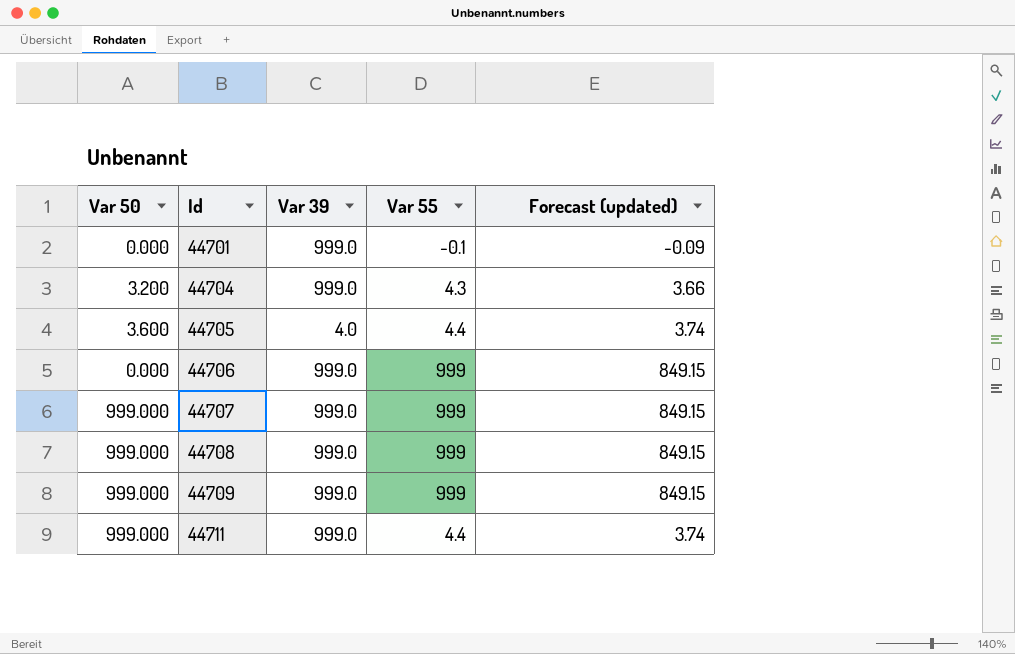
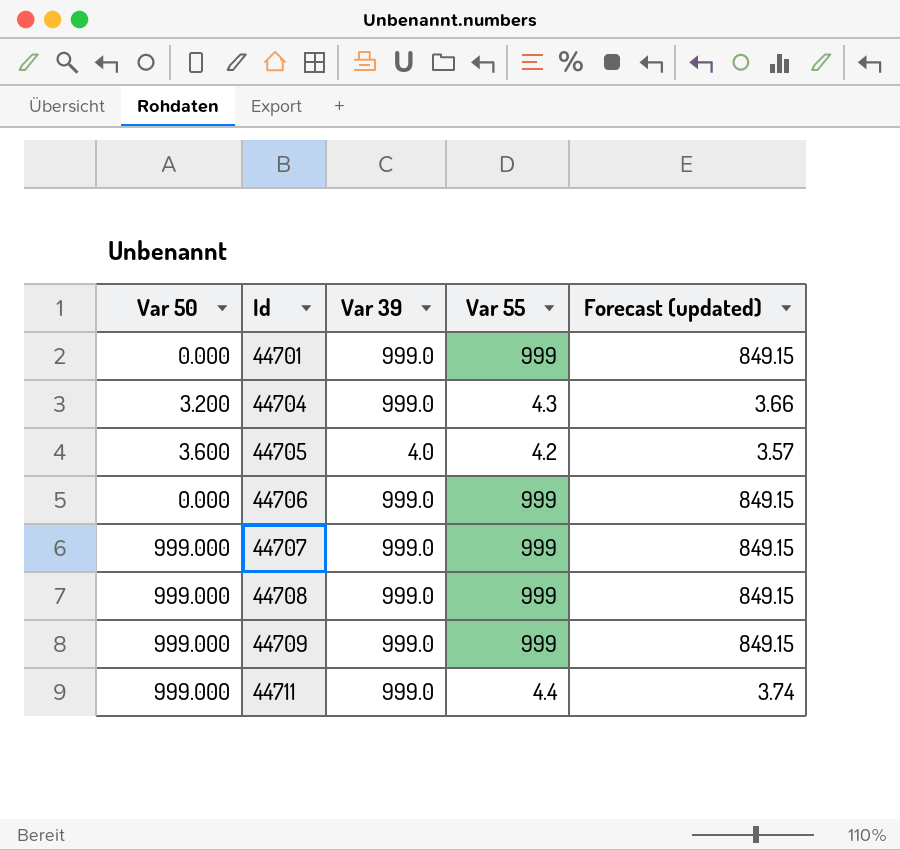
44701 | Var 55: -0.1 -> 999
44701 | Forecast (updated): -0.09 -> 849.15
44705 | Var 55: 4.4 -> 4.2
44705 | Forecast (updated): 3.74 -> 3.57

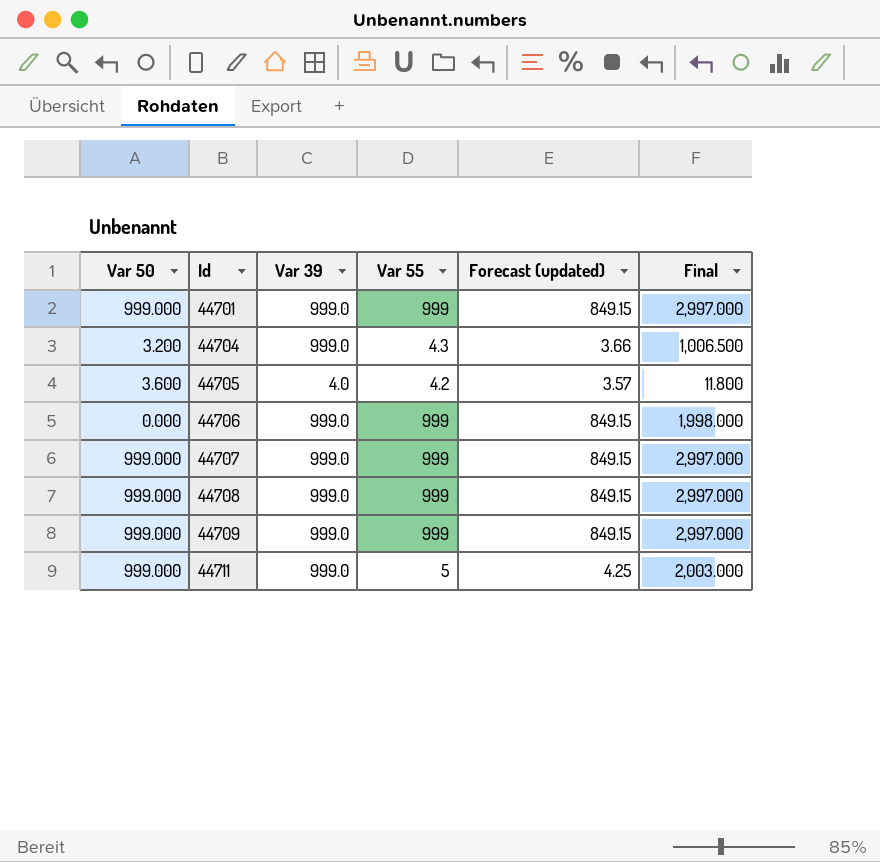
column Final | formula: none -> [Var 50] + [Var 39] + [Var 55]
44701 | Var 50: 0.000 -> 999.000
44711 | Var 55: 4.4 -> 5
44711 | Forecast (updated): 3.74 -> 4.25

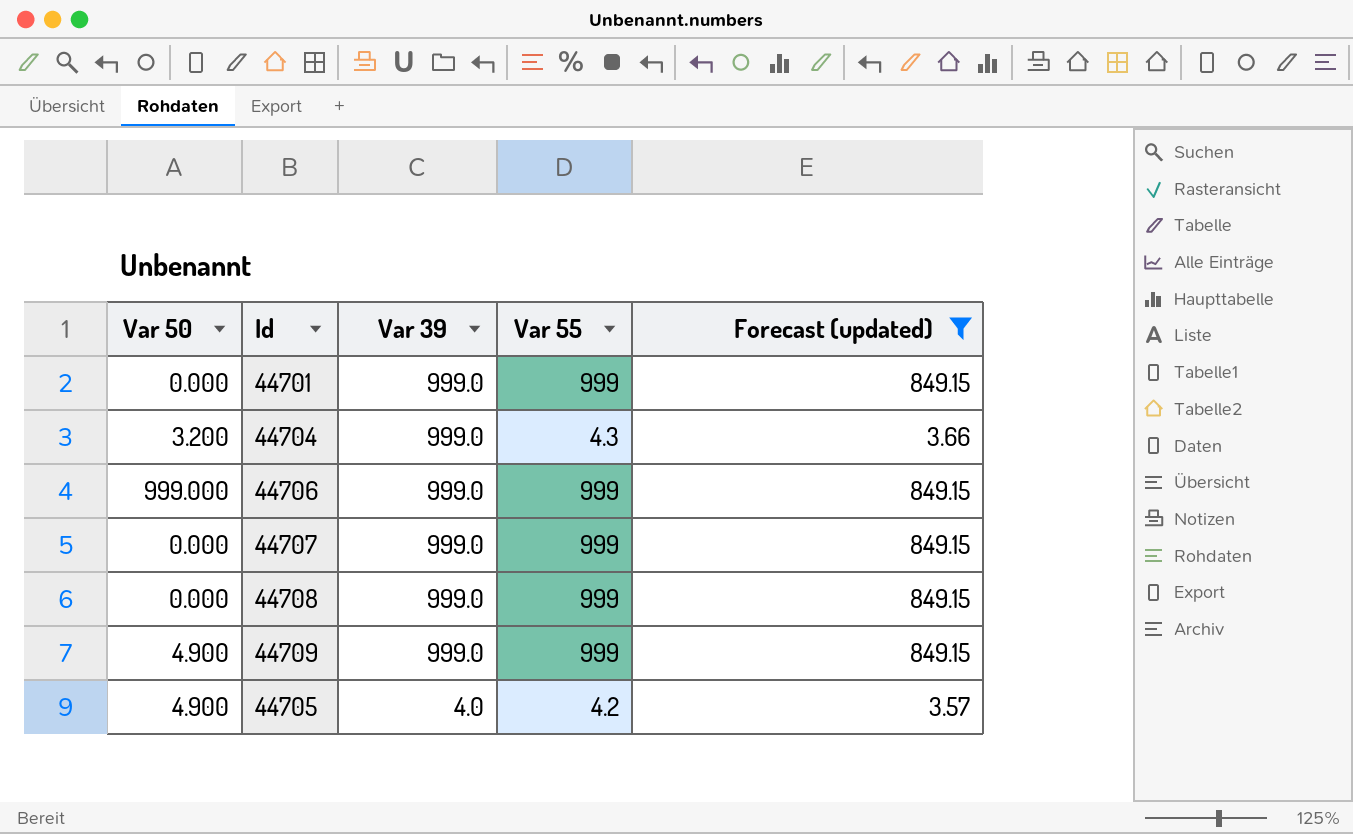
filter: none -> Forecast (updated) != 4.25
row order: Id ascending -> Var 39 descending
column Final | formula: [Var 50] + [Var 39] + [Var 55] -> none
44701 | Var 50: 999.000 -> 0.000
44706 | Var 50: 0.000 -> 999.000
44707 | Var 50: 999.000 -> 0.000
44708 | Var 50: 999.000 -> 0.000
44709 | Var 50: 999.000 -> 4.900
44705 | Var 50: 3.600 -> 4.900

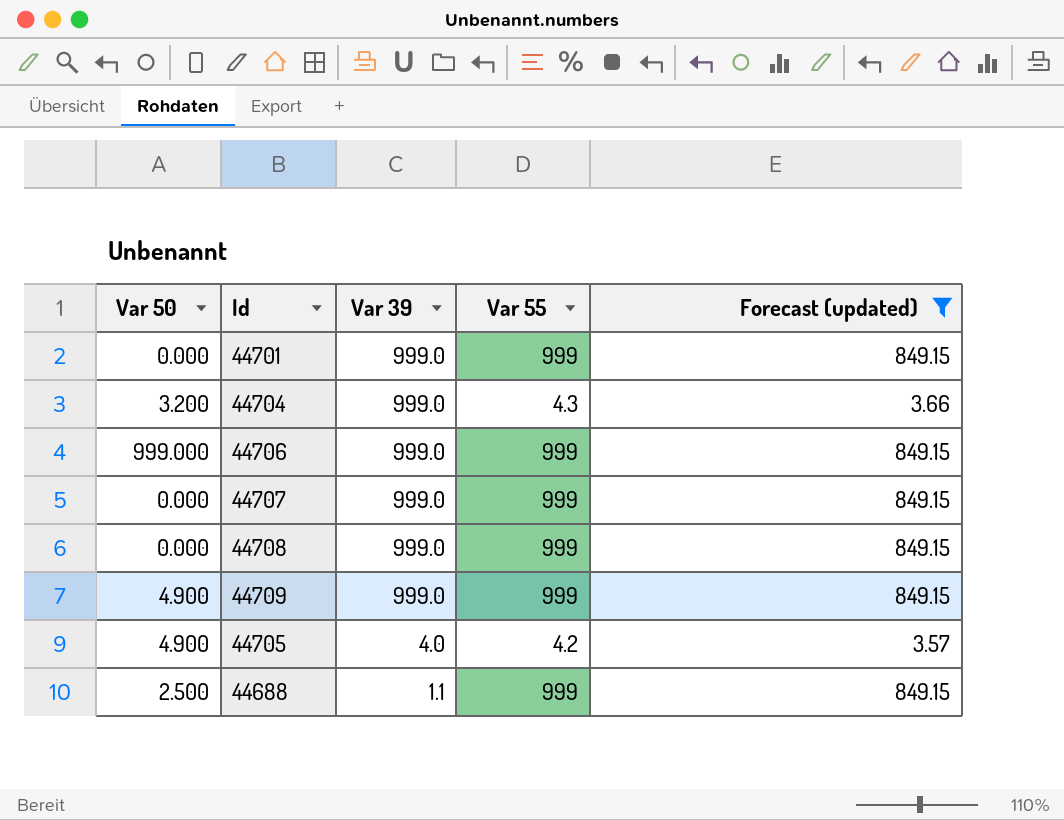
row 44688: none -> 2.500 | 1.1 | 999 | 849.15

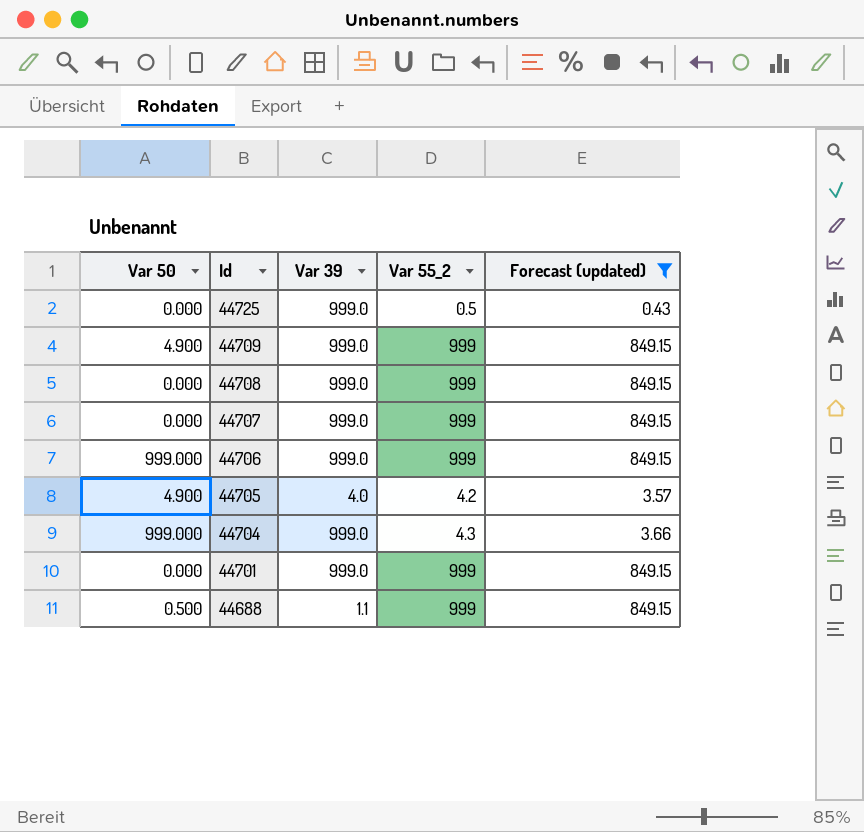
row order: Var 39 descending -> Id descending
column name: Var 55 -> Var 55_2
row 44725: none -> 0.000 | 999.0 | 0.5 | 0.43
44704 | Var 50: 3.200 -> 999.000
44688 | Var 50: 2.500 -> 0.500

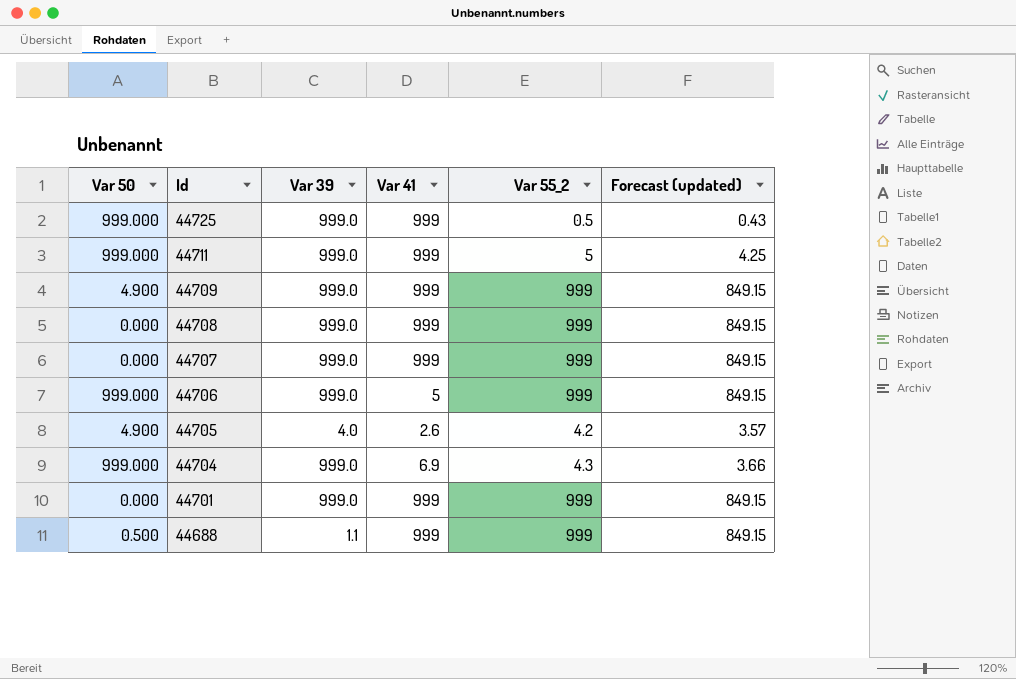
filter: Forecast (updated) != 4.25 -> none
column Var 41 | position: none -> 4
44725 | Var 50: 0.000 -> 999.000

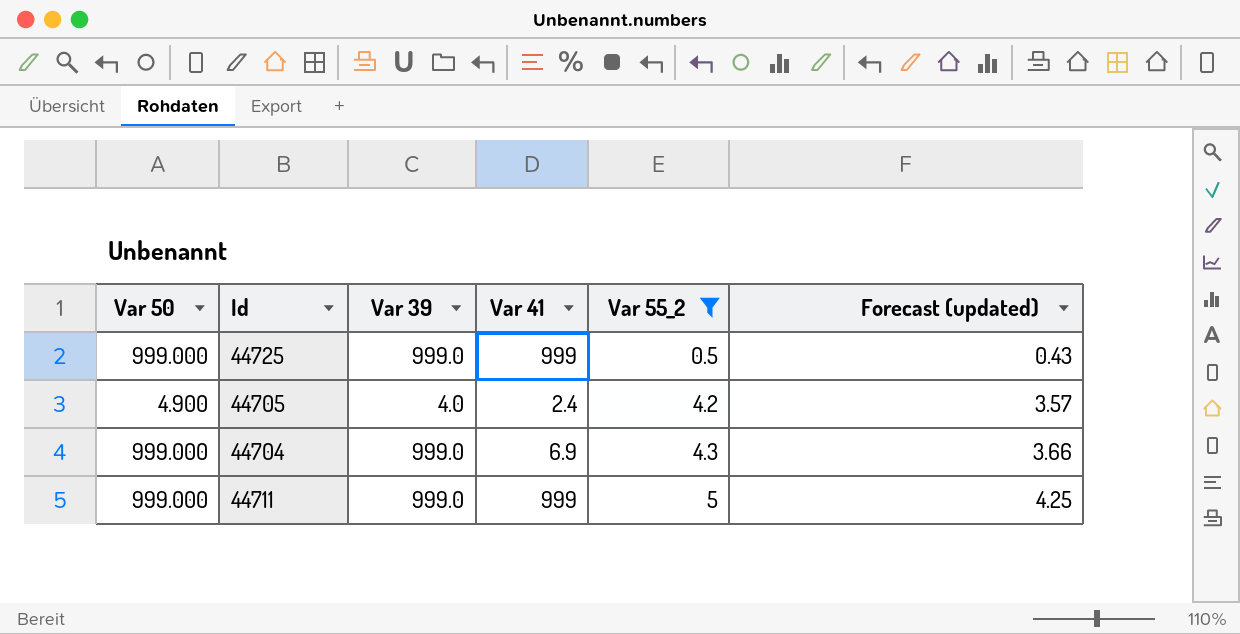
filter: none -> Var 55_2 != 999
row order: Id descending -> Var 55_2 ascending
44705 | Var 41: 2.6 -> 2.4

